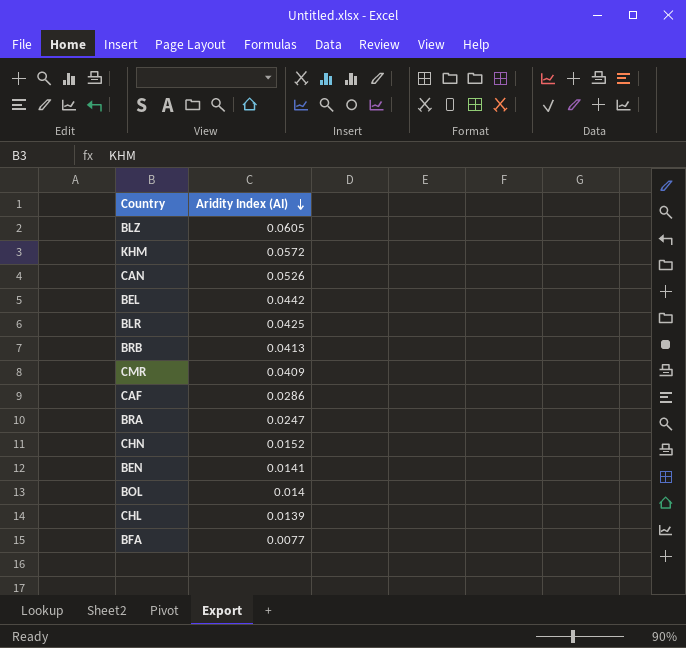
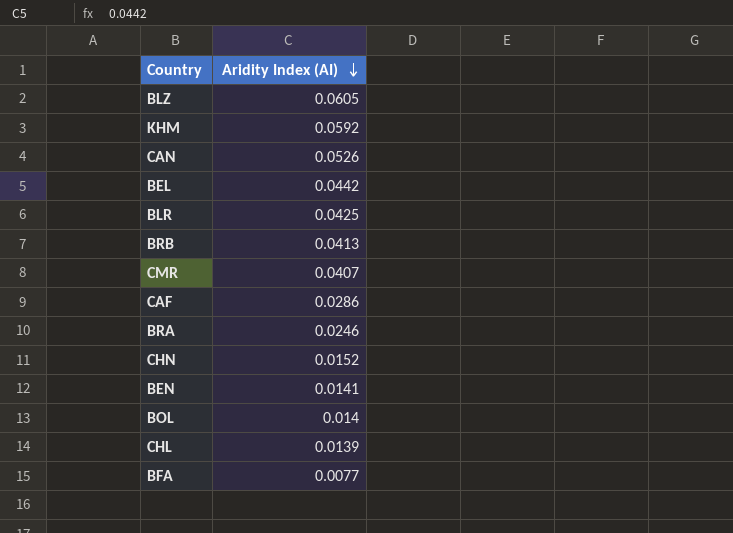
KHM | Aridity Index (AI): 0.0572 -> 0.0592
CMR | Aridity Index (AI): 0.0409 -> 0.0407
BRA | Aridity Index (AI): 0.0247 -> 0.0246

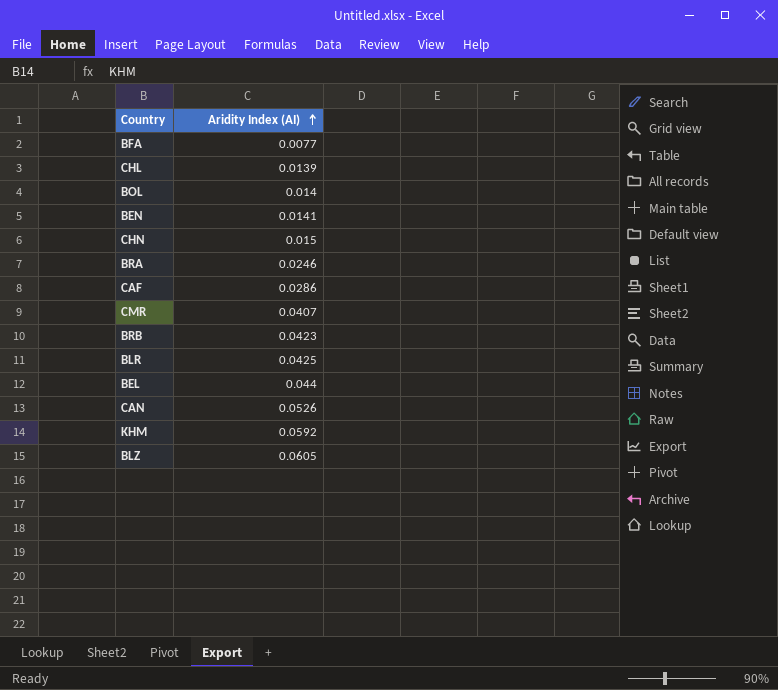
row order: Aridity Index (AI) descending -> Aridity Index (AI) ascending
CHN | Aridity Index (AI): 0.0152 -> 0.015
BRB | Aridity Index (AI): 0.0413 -> 0.0423
BEL | Aridity Index (AI): 0.0442 -> 0.044

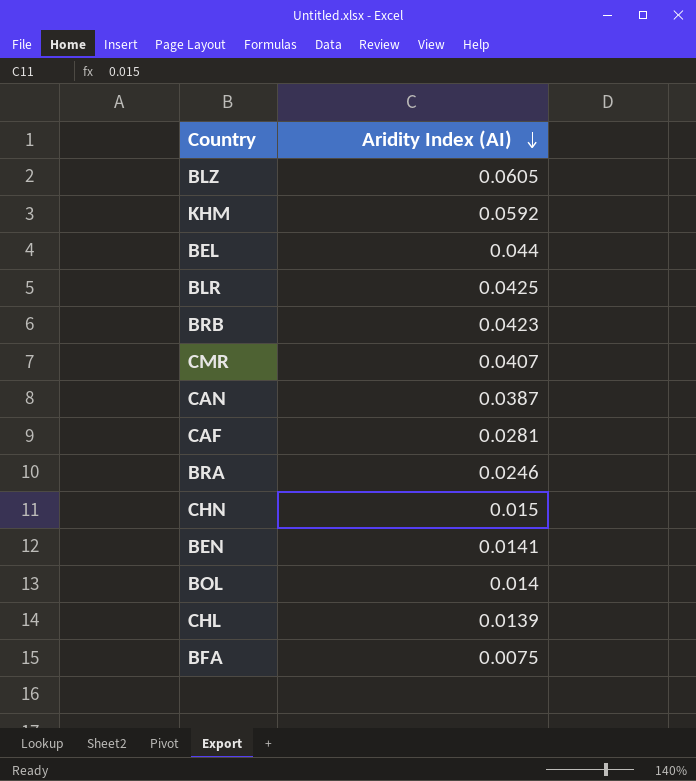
row order: Aridity Index (AI) ascending -> Aridity Index (AI) descending
CAN | Aridity Index (AI): 0.0526 -> 0.0387
CAF | Aridity Index (AI): 0.0286 -> 0.0281
BFA | Aridity Index (AI): 0.0077 -> 0.0075

